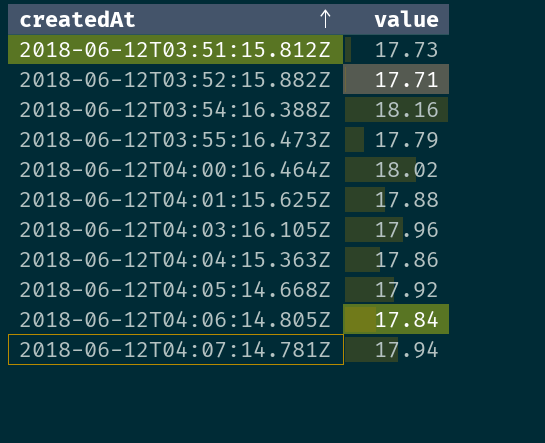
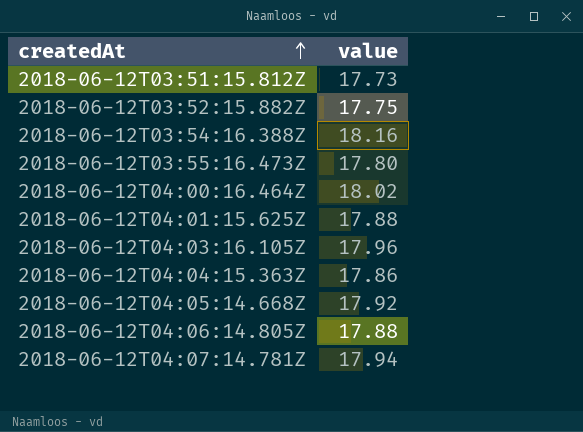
2018-06-12T03:52:15.882Z | value: 17.71 -> 17.75
2018-06-12T03:55:16.473Z | value: 17.79 -> 17.80
2018-06-12T04:06:14.805Z | value: 17.84 -> 17.88

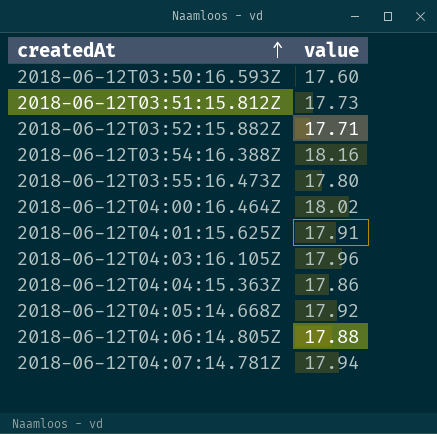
row 2018-06-12T03:50:16.593Z: none -> 17.60
2018-06-12T03:52:15.882Z | value: 17.75 -> 17.71
2018-06-12T04:01:15.625Z | value: 17.88 -> 17.91

